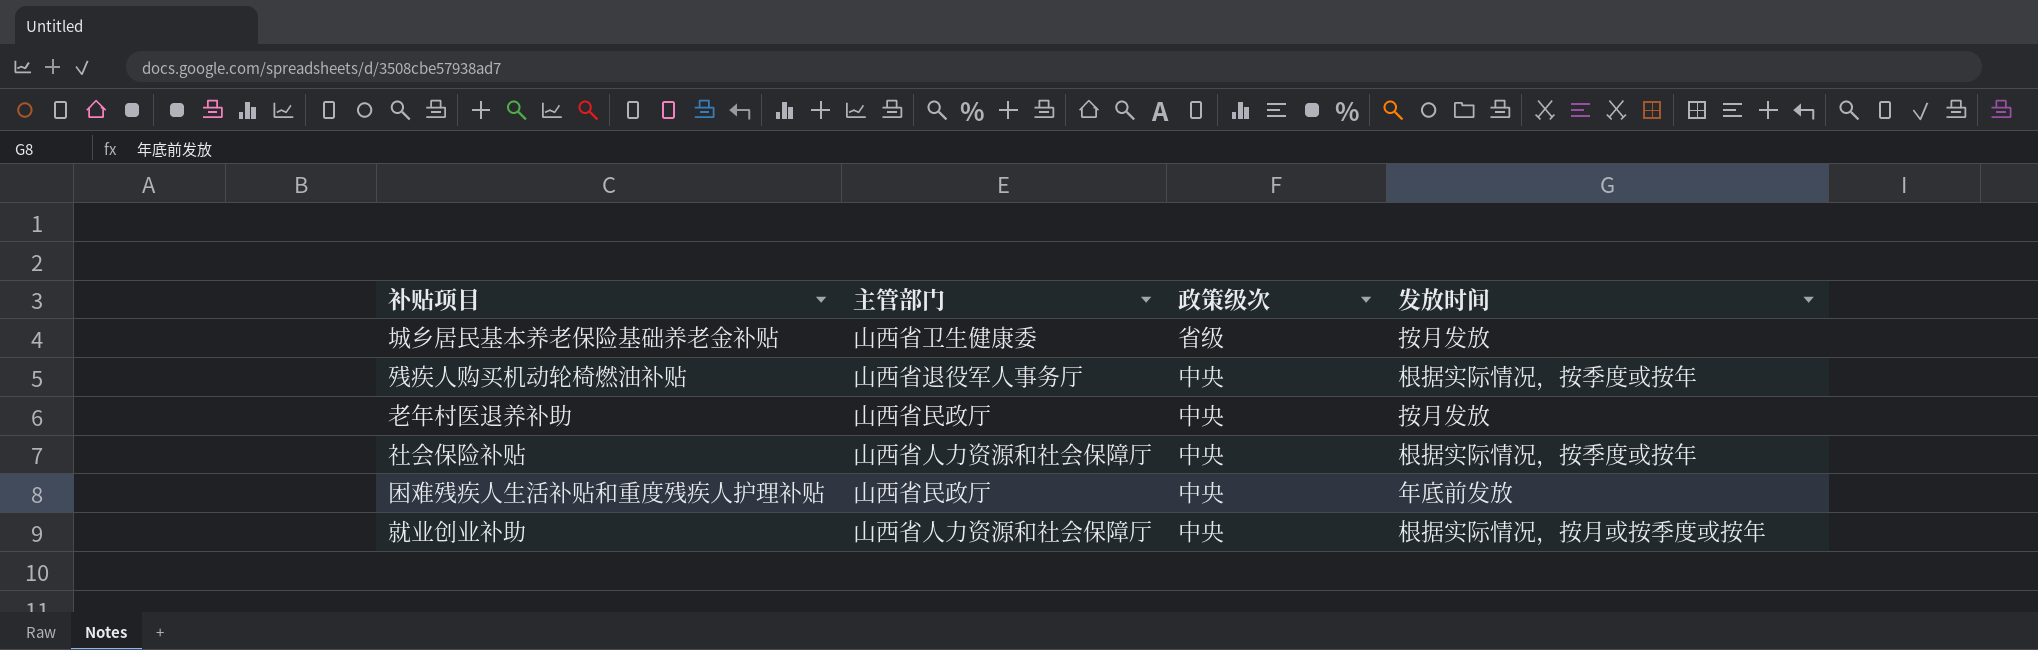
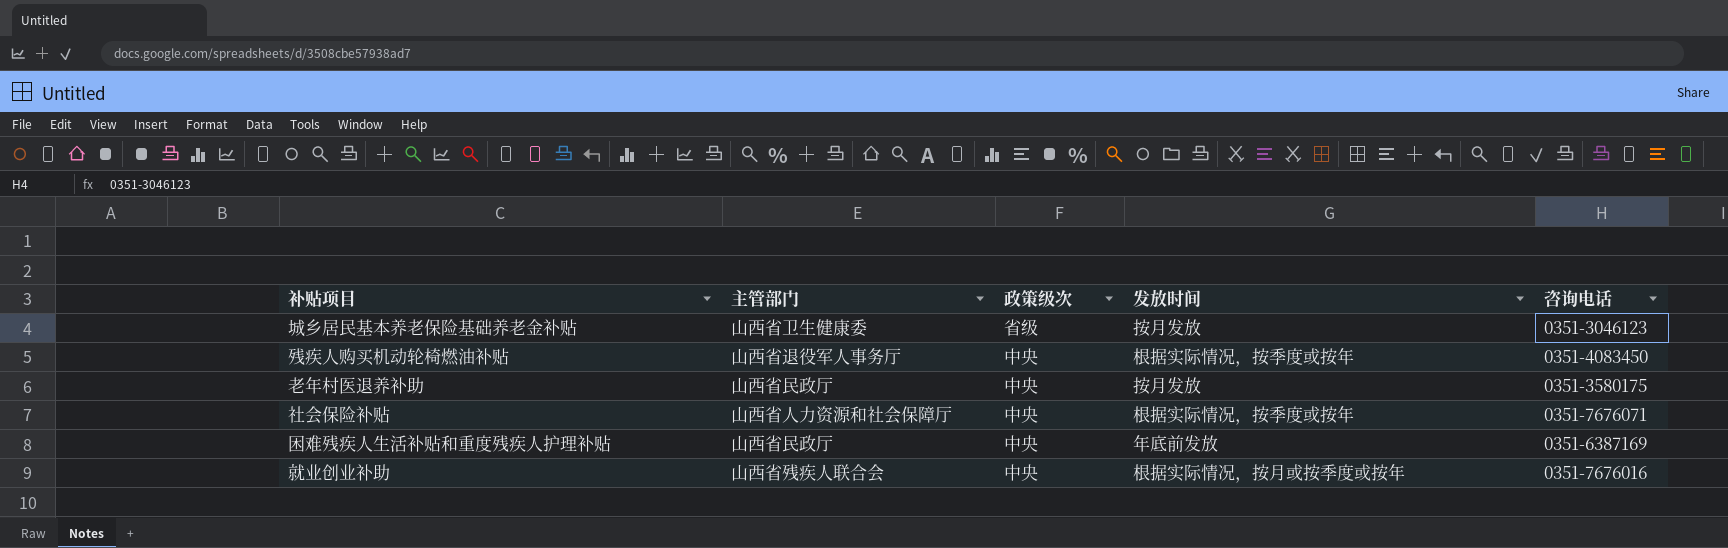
column 咨询电话 | position: none -> 5
就业创业补助 | 主管部门: 山西省人力资源和社会保障厅 -> 山西省残疾人联合会

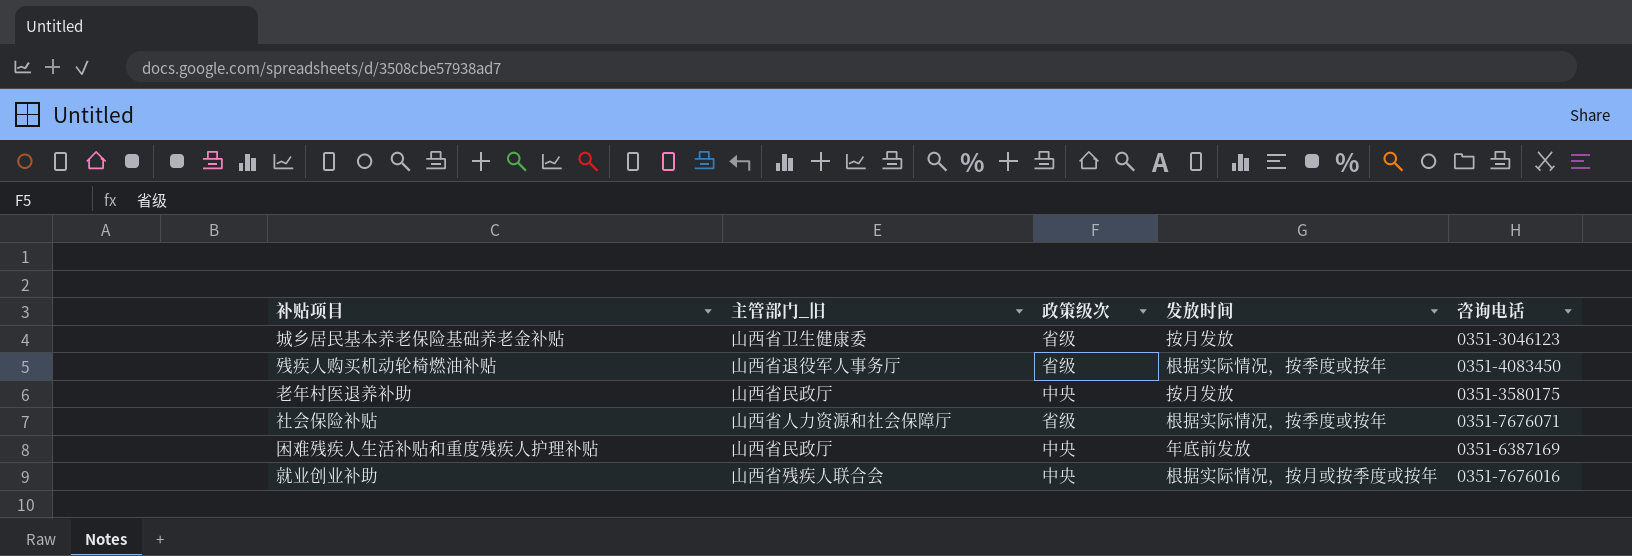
column name: 主管部门 -> 主管部门_旧
残疾人购买机动轮椅燃油补贴 | 政策级次: 中央 -> 省级
社会保险补贴 | 政策级次: 中央 -> 省级

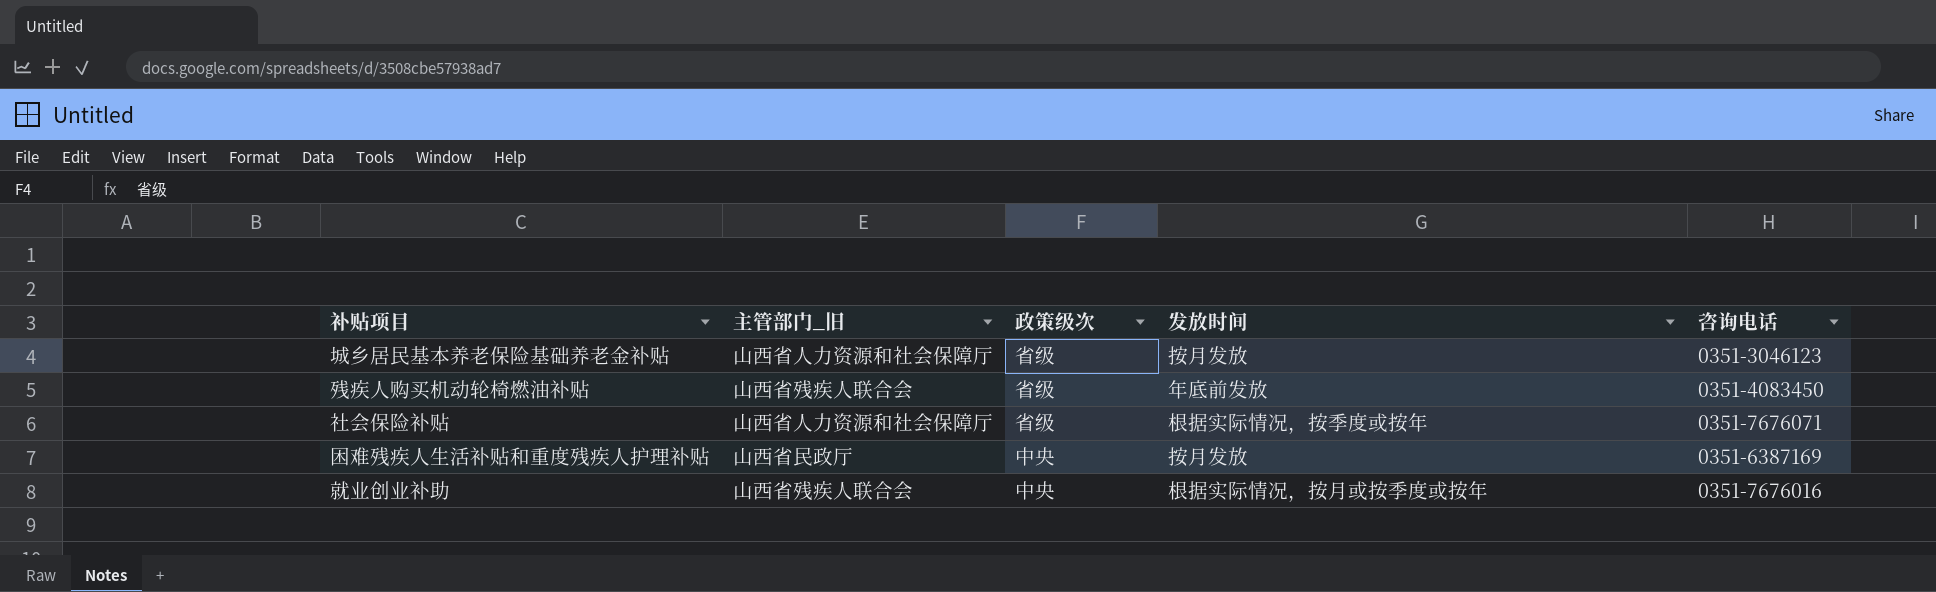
row 老年村医退养补助: 山西省民政厅 | 中央 | 按月发放 | 0351-3580175 -> none
城乡居民基本养老保险基础养老金补贴 | 主管部门_旧: 山西省卫生健康委 -> 山西省人力资源和社会保障厅
残疾人购买机动轮椅燃油补贴 | 主管部门_旧: 山西省退役军人事务厅 -> 山西省残疾人联合会
残疾人购买机动轮椅燃油补贴 | 发放时间: 根据实际情况，按季度或按年 -> 年底前发放
困难残疾人生活补贴和重度残疾人护理补贴 | 发放时间: 年底前发放 -> 按月发放

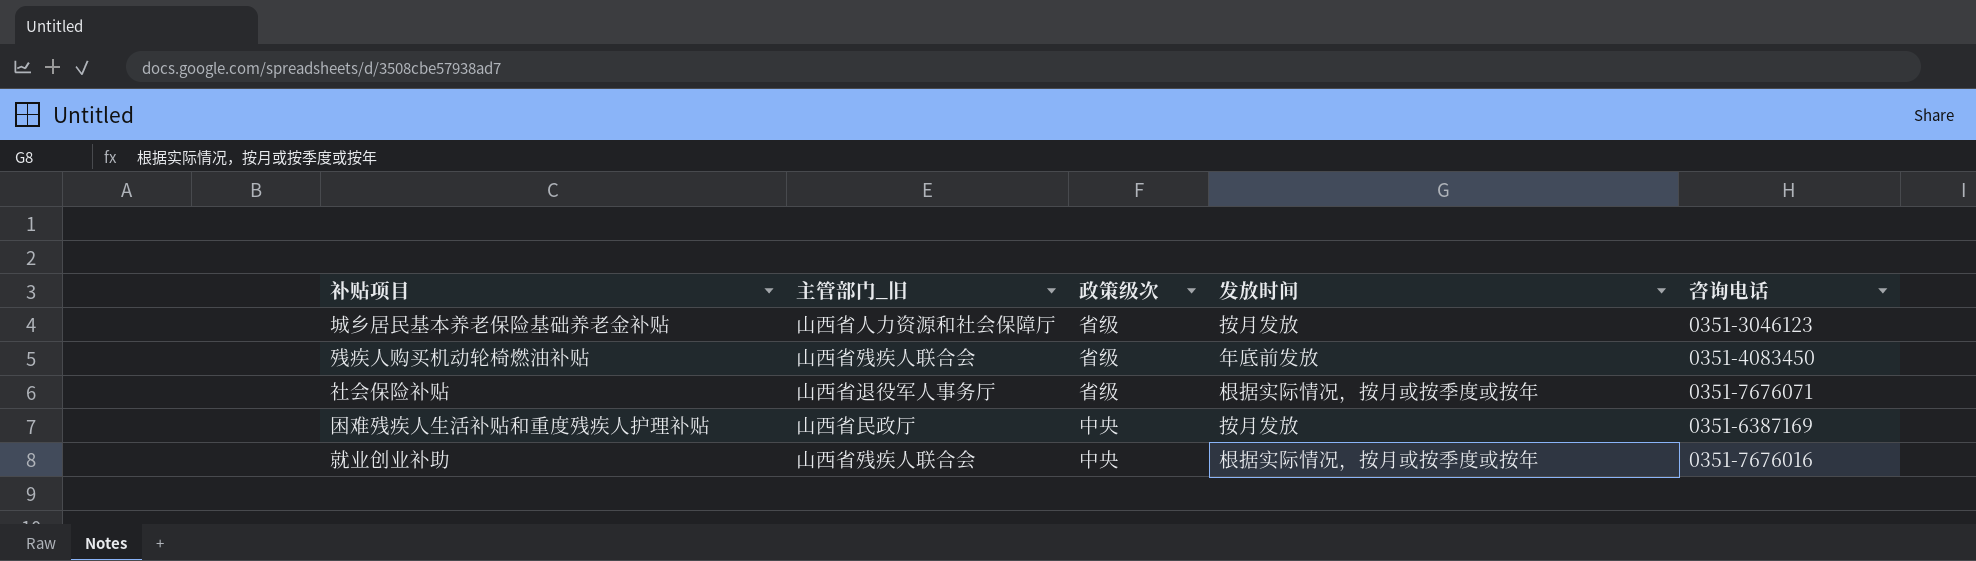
社会保险补贴 | 主管部门_旧: 山西省人力资源和社会保障厅 -> 山西省退役军人事务厅
社会保险补贴 | 发放时间: 根据实际情况，按季度或按年 -> 根据实际情况，按月或按季度或按年

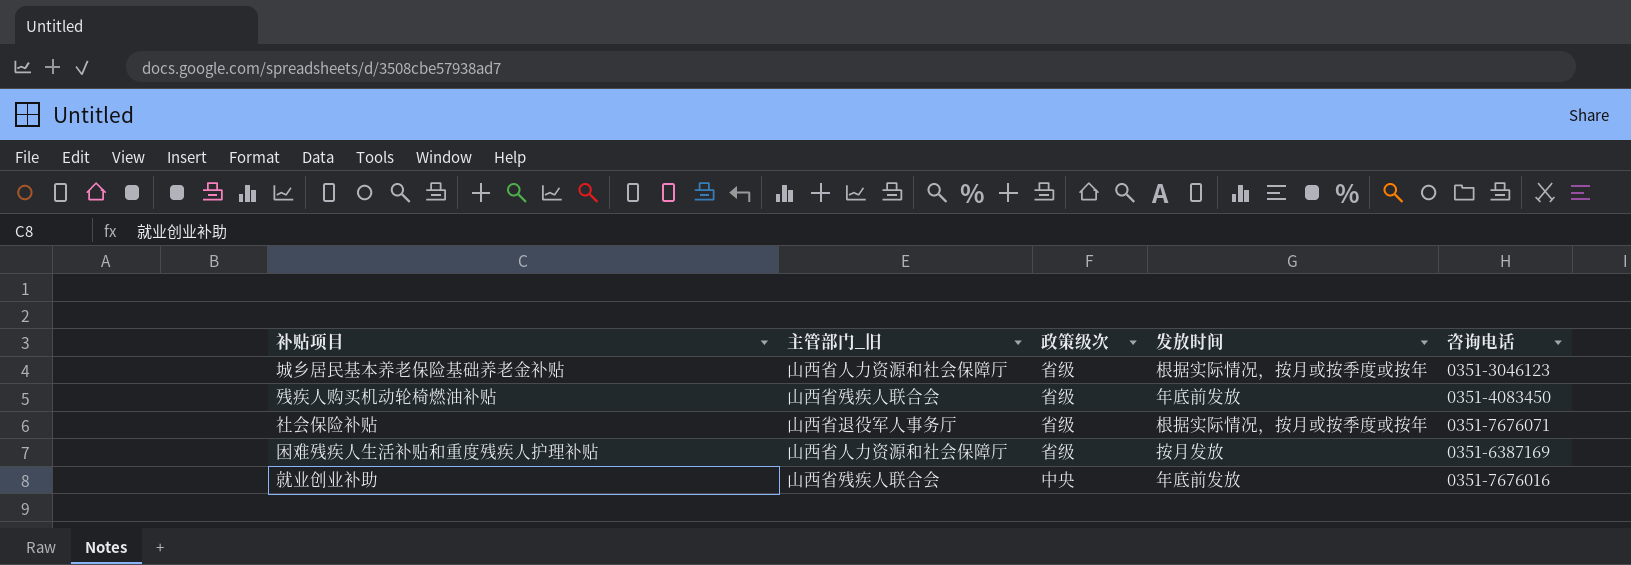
城乡居民基本养老保险基础养老金补贴 | 发放时间: 按月发放 -> 根据实际情况，按月或按季度或按年
困难残疾人生活补贴和重度残疾人护理补贴 | 主管部门_旧: 山西省民政厅 -> 山西省人力资源和社会保障厅
困难残疾人生活补贴和重度残疾人护理补贴 | 政策级次: 中央 -> 省级
就业创业补助 | 发放时间: 根据实际情况，按月或按季度或按年 -> 年底前发放

